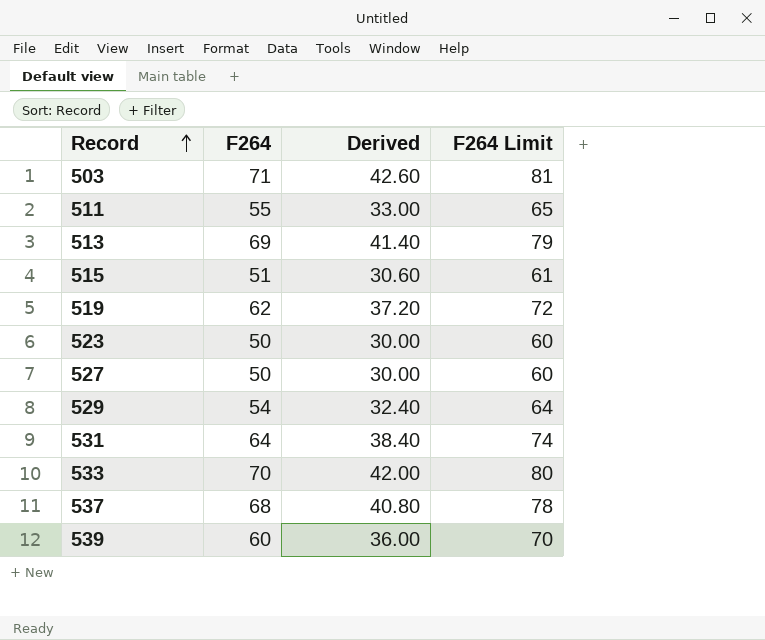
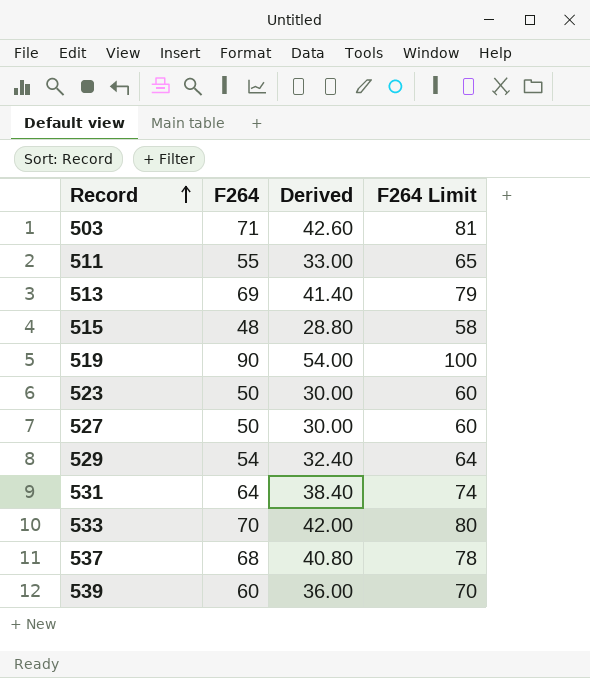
515 | F264: 51 -> 48
515 | Derived: 30.60 -> 28.80
515 | F264 Limit: 61 -> 58
519 | F264: 62 -> 90
519 | Derived: 37.20 -> 54.00
519 | F264 Limit: 72 -> 100

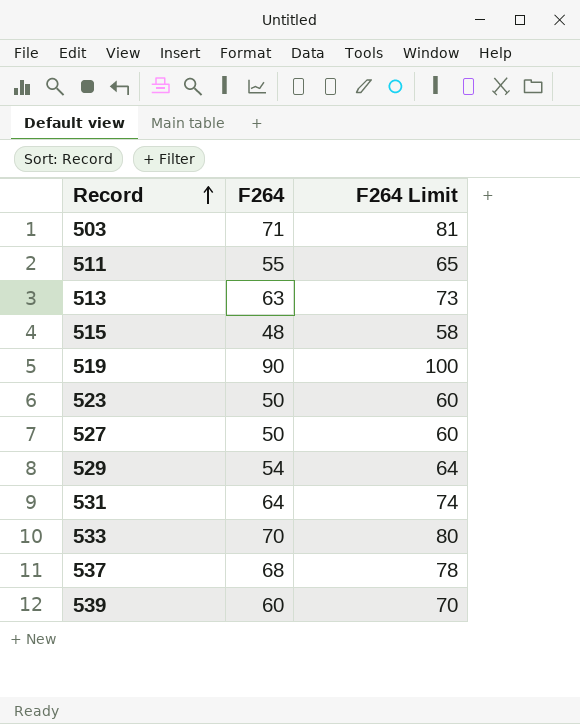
column Derived | formula: [F264] * 0.6 -> none
513 | F264: 69 -> 63
513 | F264 Limit: 79 -> 73

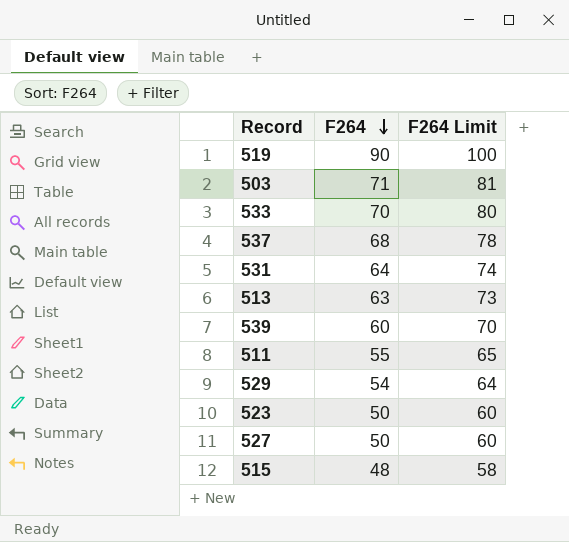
row order: Record ascending -> F264 descending

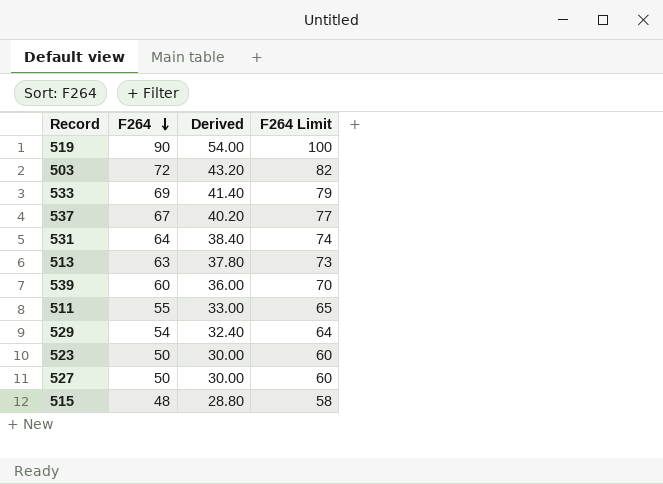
column Derived | formula: none -> [F264] * 0.6
503 | F264: 71 -> 72
503 | F264 Limit: 81 -> 82
533 | F264: 70 -> 69
533 | F264 Limit: 80 -> 79
537 | F264: 68 -> 67
537 | F264 Limit: 78 -> 77

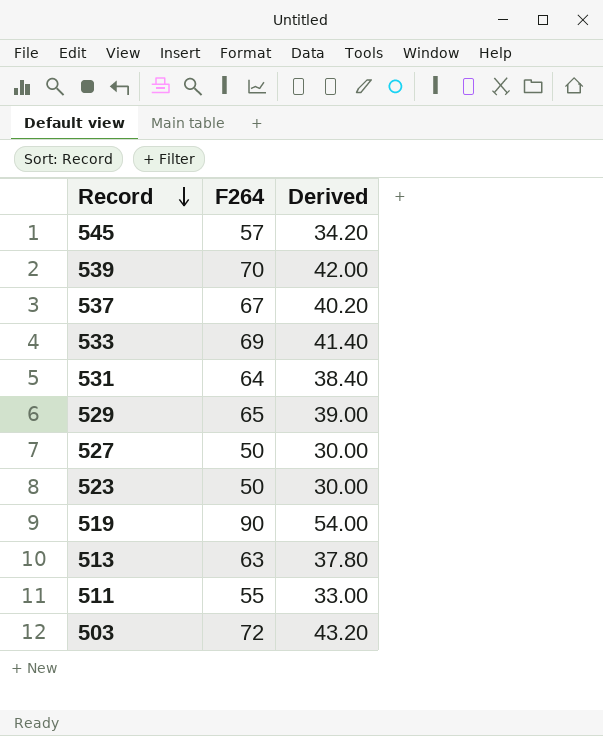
row order: F264 descending -> Record descending
column F264 Limit | formula: [F264] + 10 -> none
row 515: 48 | 28.80 | 58 -> none
row 545: none -> 57 | 34.20
539 | F264: 60 -> 70
539 | Derived: 36.00 -> 42.00
529 | F264: 54 -> 65
529 | Derived: 32.40 -> 39.00

